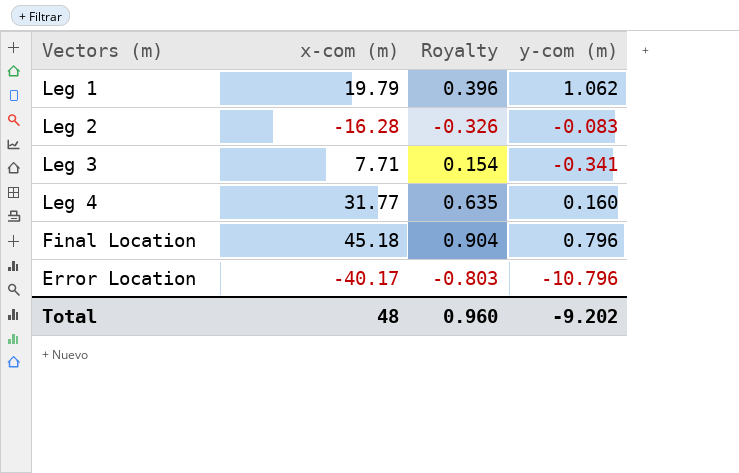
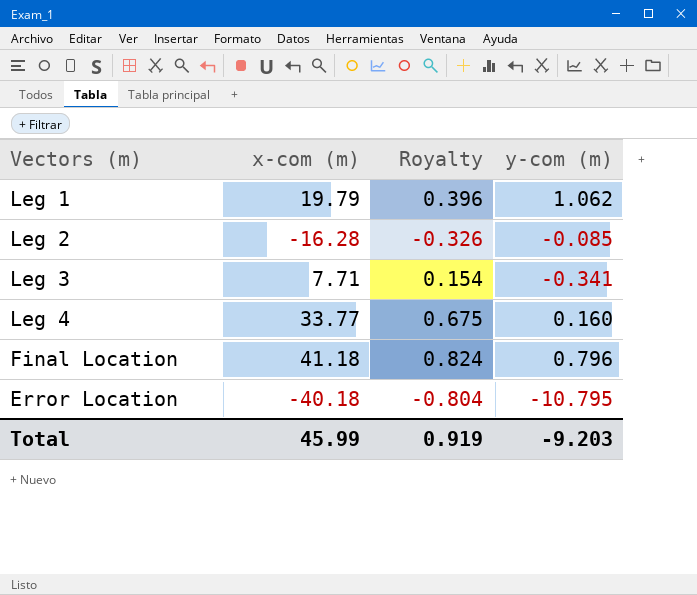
Leg 2 | y-com (m): -0.083 -> -0.085
Leg 4 | x-com (m): 31.77 -> 33.77
Leg 4 | Royalty: 0.635 -> 0.675
Final Location | x-com (m): 45.18 -> 41.18
Final Location | Royalty: 0.904 -> 0.824
Error Location | x-com (m): -40.17 -> -40.18
Error Location | Royalty: -0.803 -> -0.804
Error Location | y-com (m): -10.796 -> -10.795
Total | x-com (m): 48 -> 45.99
Total | Royalty: 0.960 -> 0.919
Total | y-com (m): -9.202 -> -9.203

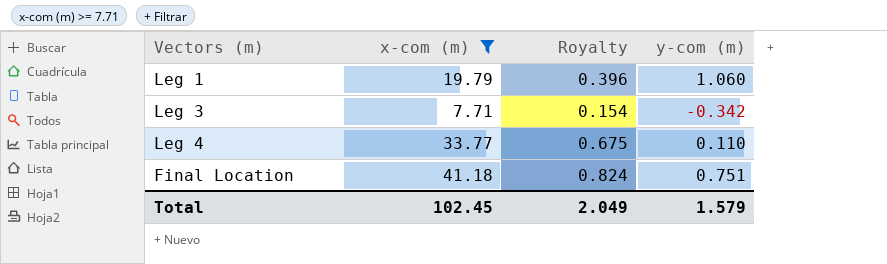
filter: none -> x-com (m) >= 7.71
Leg 1 | y-com (m): 1.062 -> 1.060
Leg 3 | y-com (m): -0.341 -> -0.342
Leg 4 | y-com (m): 0.160 -> 0.110
Final Location | y-com (m): 0.796 -> 0.751
Total | x-com (m): 45.99 -> 102.45
Total | Royalty: 0.919 -> 2.049
Total | y-com (m): -9.203 -> 1.579

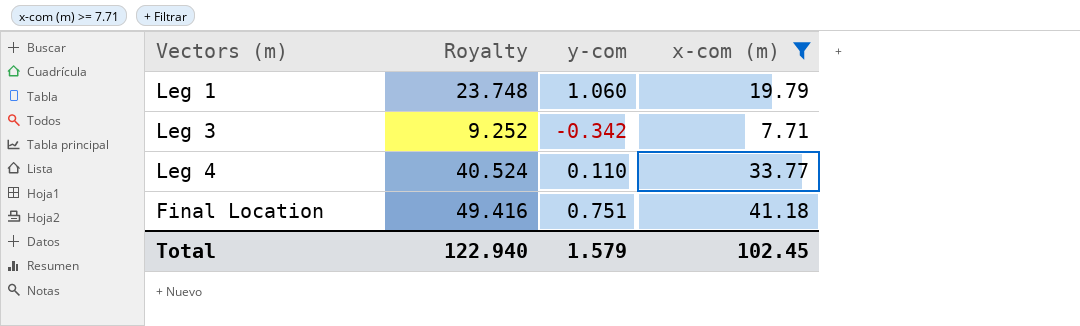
column Royalty | formula: [x-com (m)] * 0.02 -> [x-com (m)] * 1.2
column name: y-com (m) -> y-com
column x-com (m) | position: 2 -> 4
Total | Royalty: 2.049 -> 122.940

